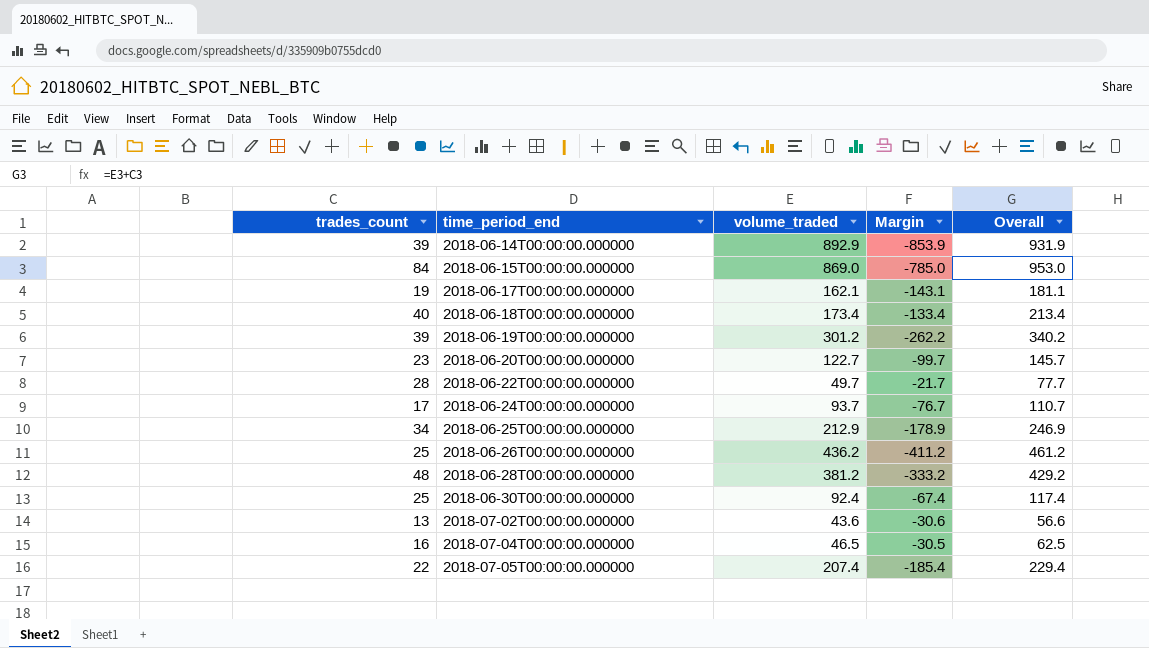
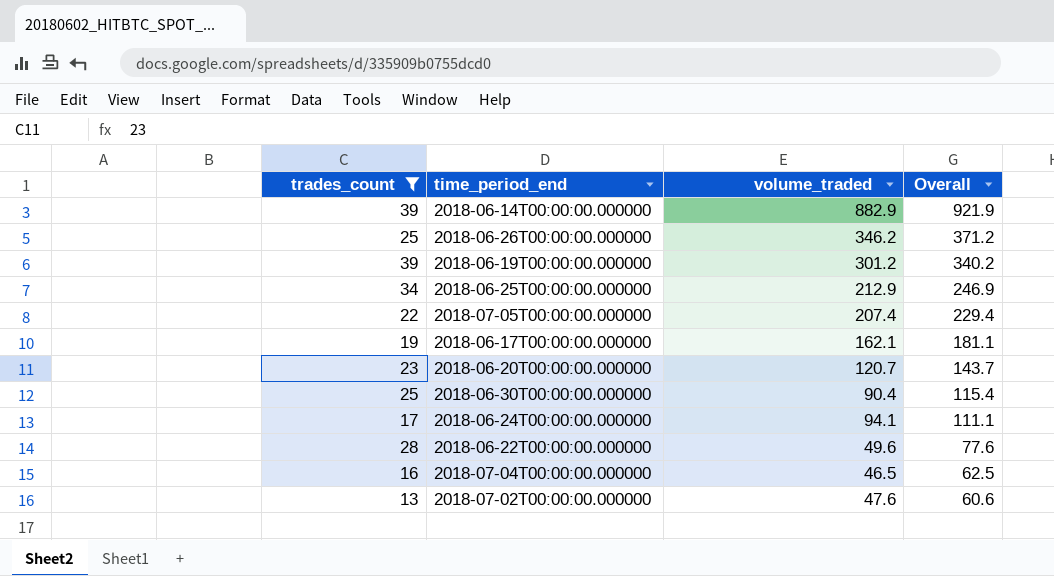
filter: none -> trades_count <= 39
row order: time_period_end ascending -> Overall descending
column Margin | formula: [trades_count] - [volume_traded] -> none
2018-06-14T00:00:00.000000 | volume_traded: 892.9 -> 882.9
2018-06-14T00:00:00.000000 | Overall: 931.9 -> 921.9
2018-06-26T00:00:00.000000 | volume_traded: 436.2 -> 346.2
2018-06-26T00:00:00.000000 | Overall: 461.2 -> 371.2
2018-06-20T00:00:00.000000 | volume_traded: 122.7 -> 120.7
2018-06-20T00:00:00.000000 | Overall: 145.7 -> 143.7
2018-06-30T00:00:00.000000 | volume_traded: 92.4 -> 90.4
2018-06-30T00:00:00.000000 | Overall: 117.4 -> 115.4
2018-06-24T00:00:00.000000 | volume_traded: 93.7 -> 94.1
2018-06-24T00:00:00.000000 | Overall: 110.7 -> 111.1
2018-06-22T00:00:00.000000 | volume_traded: 49.7 -> 49.6
2018-06-22T00:00:00.000000 | Overall: 77.7 -> 77.6
2018-07-02T00:00:00.000000 | volume_traded: 43.6 -> 47.6
2018-07-02T00:00:00.000000 | Overall: 56.6 -> 60.6

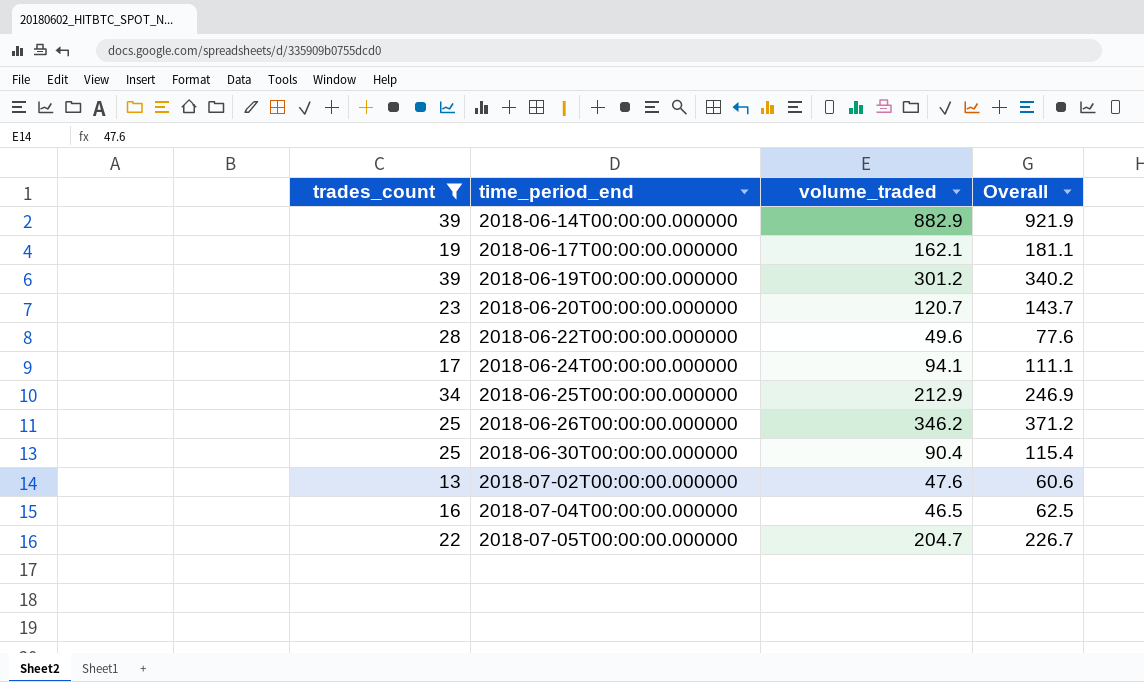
row order: Overall descending -> time_period_end ascending
2018-07-05T00:00:00.000000 | volume_traded: 207.4 -> 204.7
2018-07-05T00:00:00.000000 | Overall: 229.4 -> 226.7

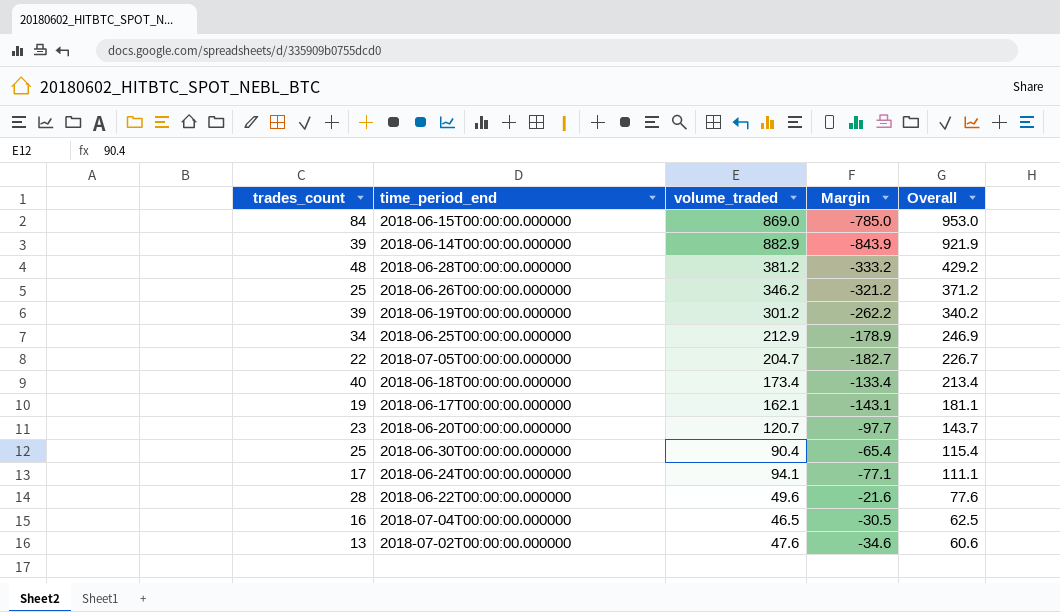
filter: trades_count <= 39 -> none
row order: time_period_end ascending -> Overall descending
column Margin | formula: none -> [trades_count] - [volume_traded]

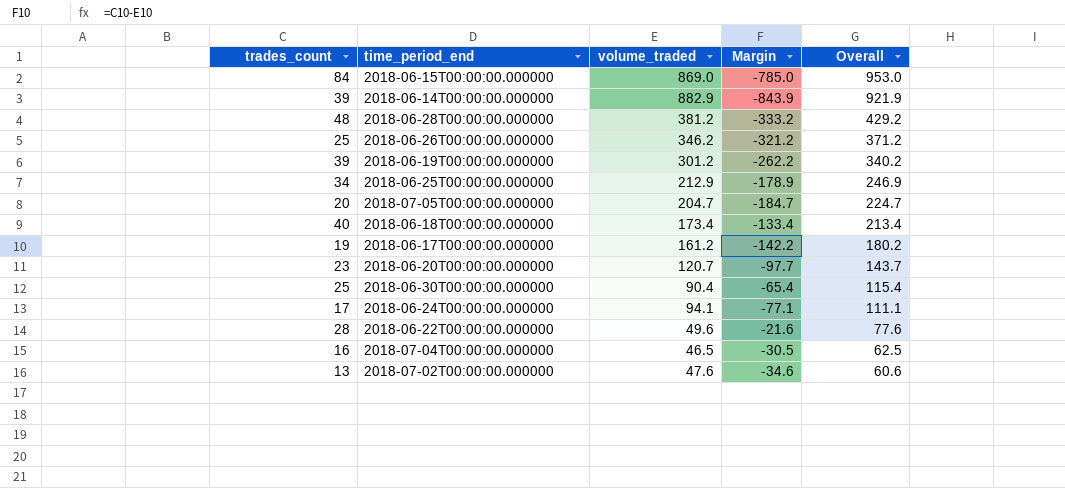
2018-07-05T00:00:00.000000 | trades_count: 22 -> 20
2018-07-05T00:00:00.000000 | Margin: -182.7 -> -184.7
2018-07-05T00:00:00.000000 | Overall: 226.7 -> 224.7
2018-06-17T00:00:00.000000 | volume_traded: 162.1 -> 161.2
2018-06-17T00:00:00.000000 | Margin: -143.1 -> -142.2
2018-06-17T00:00:00.000000 | Overall: 181.1 -> 180.2

